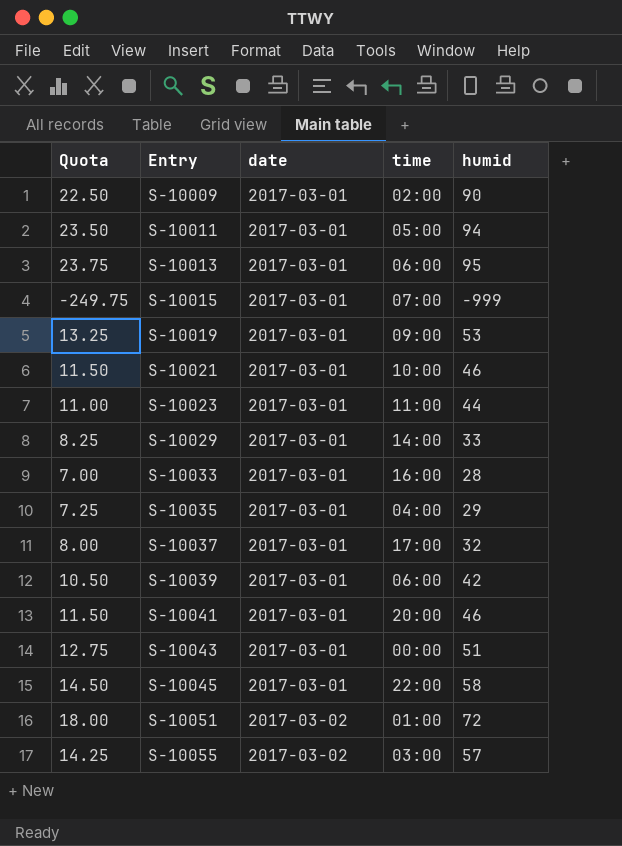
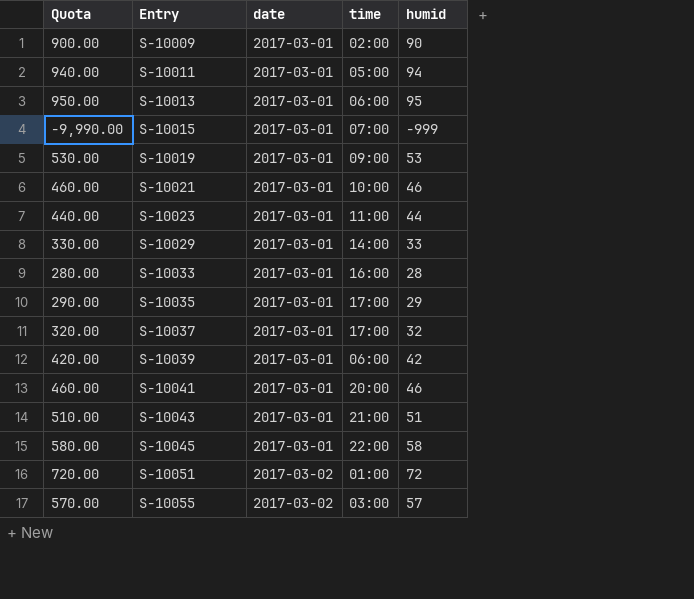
column Quota | formula: [humid] * 0.25 -> [humid] * 10
S-10035 | time: 04:00 -> 17:00
S-10043 | time: 00:00 -> 21:00

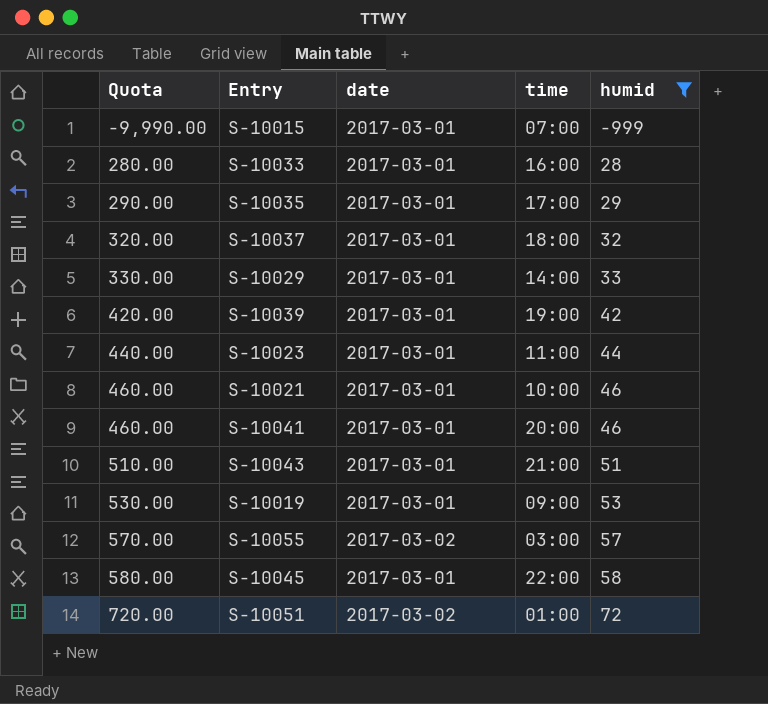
filter: none -> humid <= 72
row order: Entry ascending -> Quota ascending
S-10037 | time: 17:00 -> 18:00
S-10039 | time: 06:00 -> 19:00

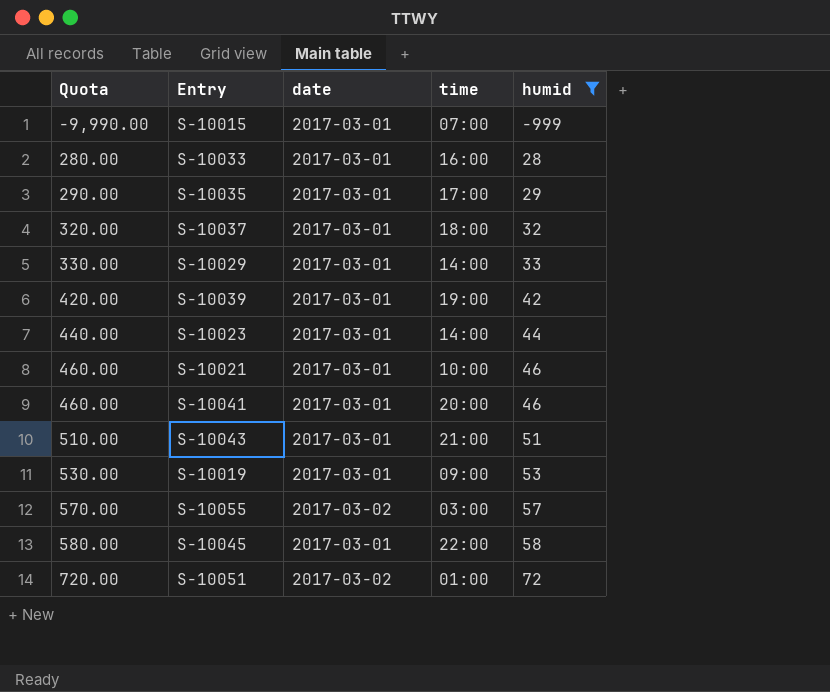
S-10023 | time: 11:00 -> 14:00

